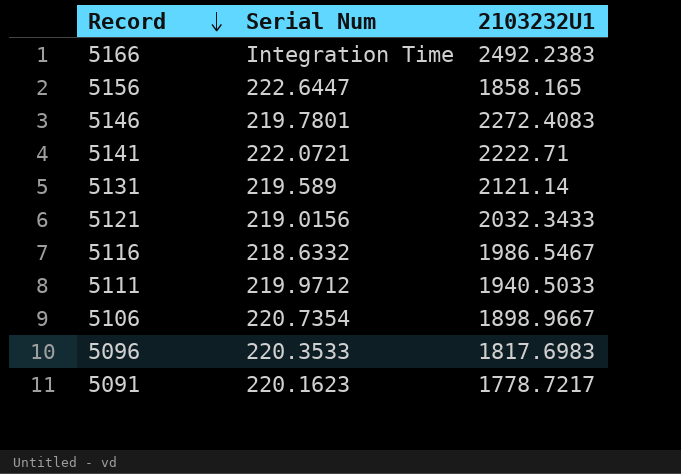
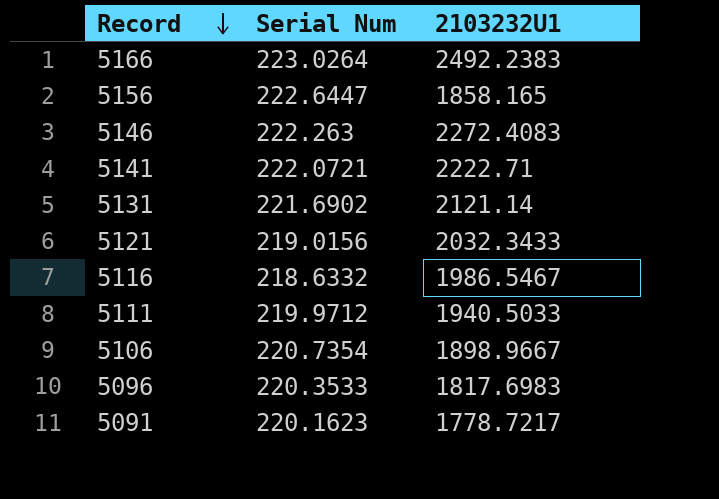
5166 | Serial Num: Integration Time -> 223.0264
5146 | Serial Num: 219.7801 -> 222.263
5131 | Serial Num: 219.589 -> 221.6902

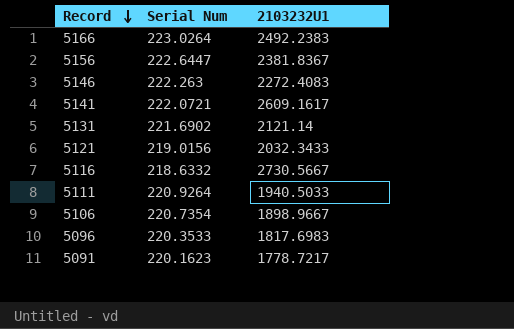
5156 | 2103232U1: 1858.165 -> 2381.8367
5141 | 2103232U1: 2222.71 -> 2609.1617
5116 | 2103232U1: 1986.5467 -> 2730.5667
5111 | Serial Num: 219.9712 -> 220.9264

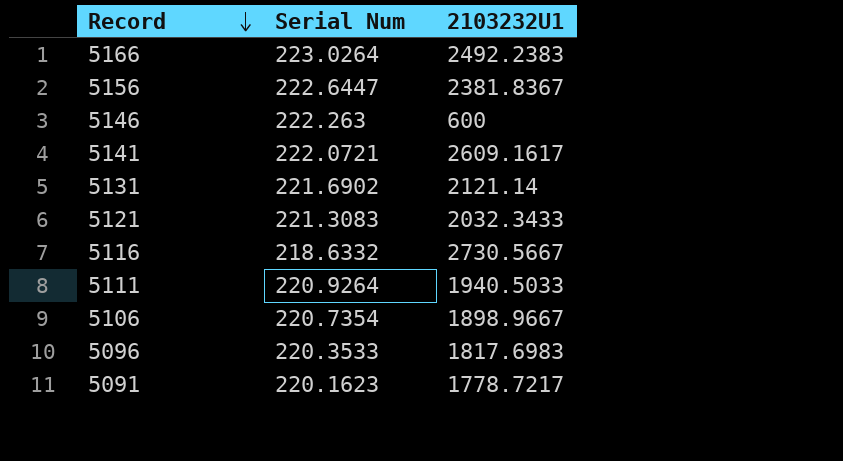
5146 | 2103232U1: 2272.4083 -> 600
5121 | Serial Num: 219.0156 -> 221.3083

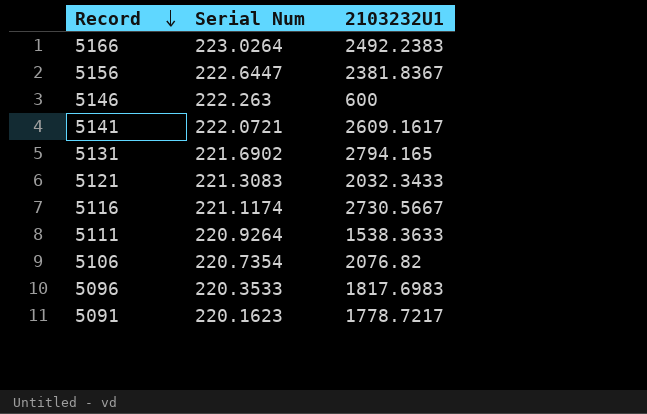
5131 | 2103232U1: 2121.14 -> 2794.165
5116 | Serial Num: 218.6332 -> 221.1174
5111 | 2103232U1: 1940.5033 -> 1538.3633
5106 | 2103232U1: 1898.9667 -> 2076.82

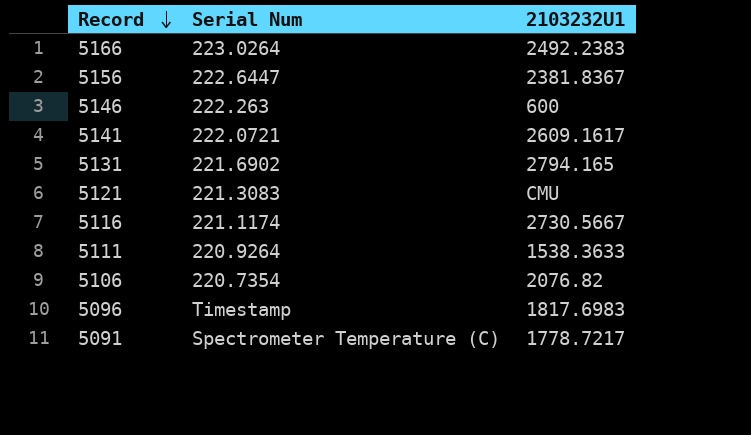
5121 | 2103232U1: 2032.3433 -> CMU
5096 | Serial Num: 220.3533 -> Timestamp
5091 | Serial Num: 220.1623 -> Spectrometer Temperature (C)

